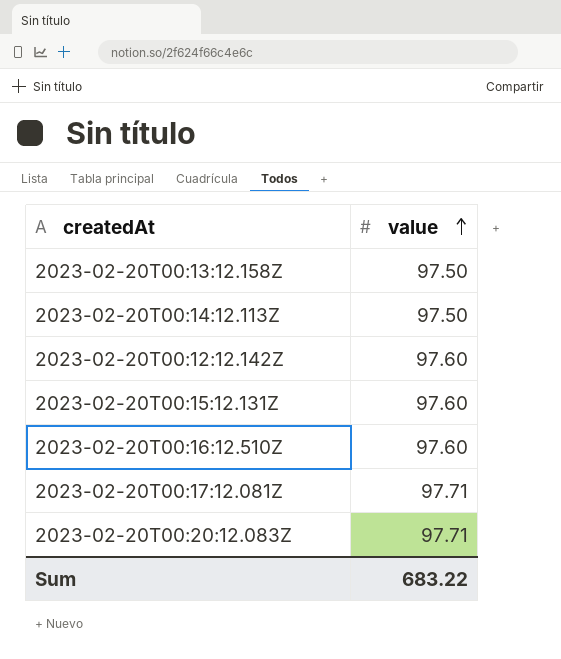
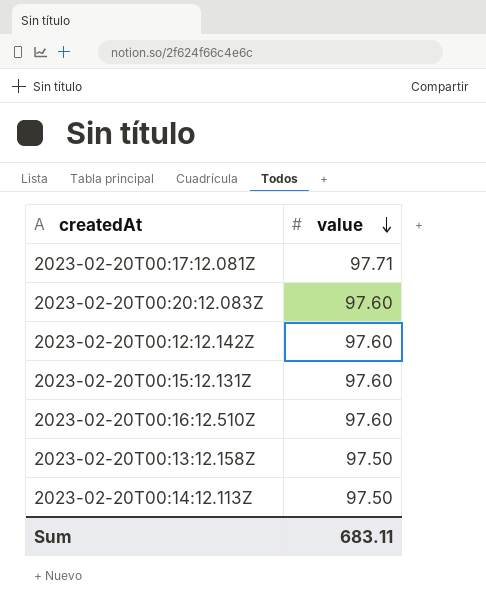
row order: value ascending -> value descending
2023-02-20T00:20:12.083Z | value: 97.71 -> 97.60
Sum | value: 683.22 -> 683.11

